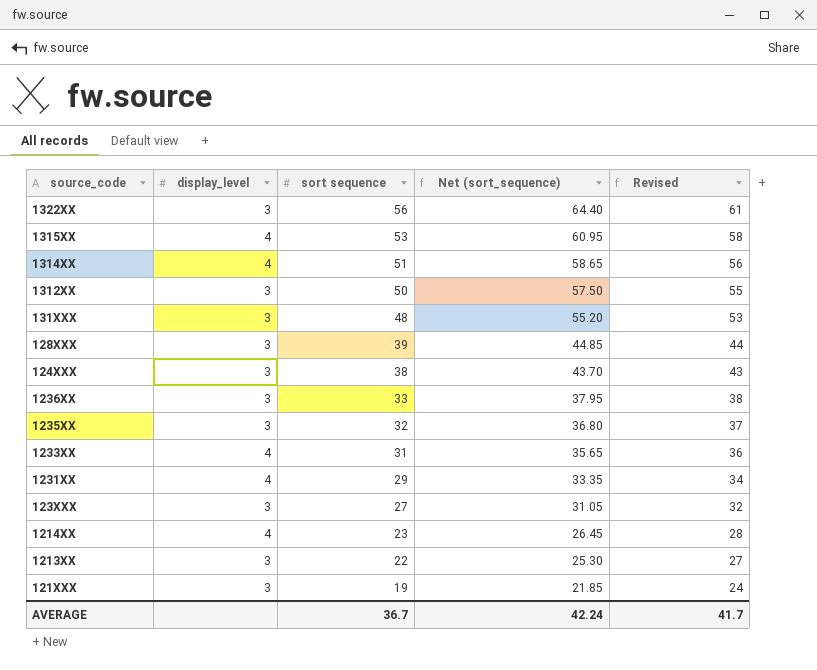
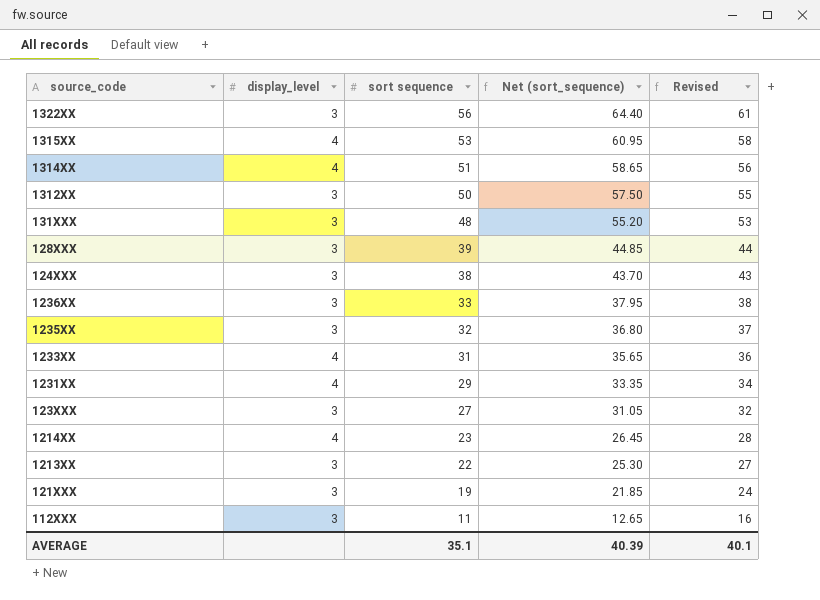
row 112XXX: none -> 3 | 11 | 12.65 | 16
AVERAGE | sort sequence: 36.7 -> 35.1
AVERAGE | Net (sort_sequence): 42.24 -> 40.39
AVERAGE | Revised: 41.7 -> 40.1

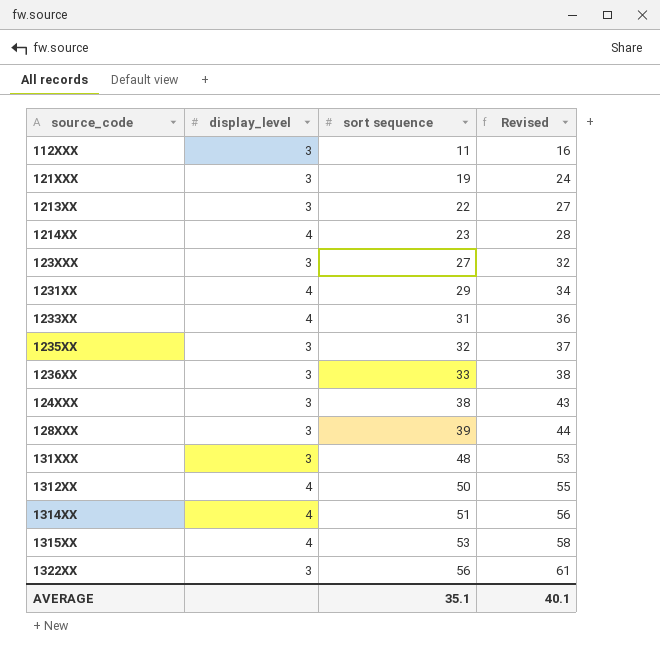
row order: sort sequence descending -> sort sequence ascending
column Net (sort_sequence) | formula: [sort sequence] * 1.15 -> none
1312XX | display_level: 3 -> 4

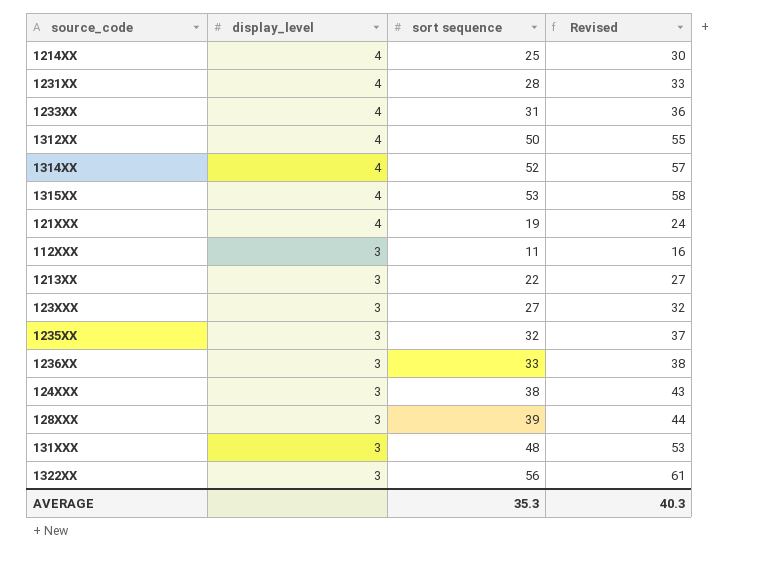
row order: sort sequence ascending -> display_level descending
1214XX | sort sequence: 23 -> 25
1214XX | Revised: 28 -> 30
1231XX | sort sequence: 29 -> 28
1231XX | Revised: 34 -> 33
1314XX | sort sequence: 51 -> 52
1314XX | Revised: 56 -> 57
121XXX | display_level: 3 -> 4
AVERAGE | sort sequence: 35.1 -> 35.3
AVERAGE | Revised: 40.1 -> 40.3

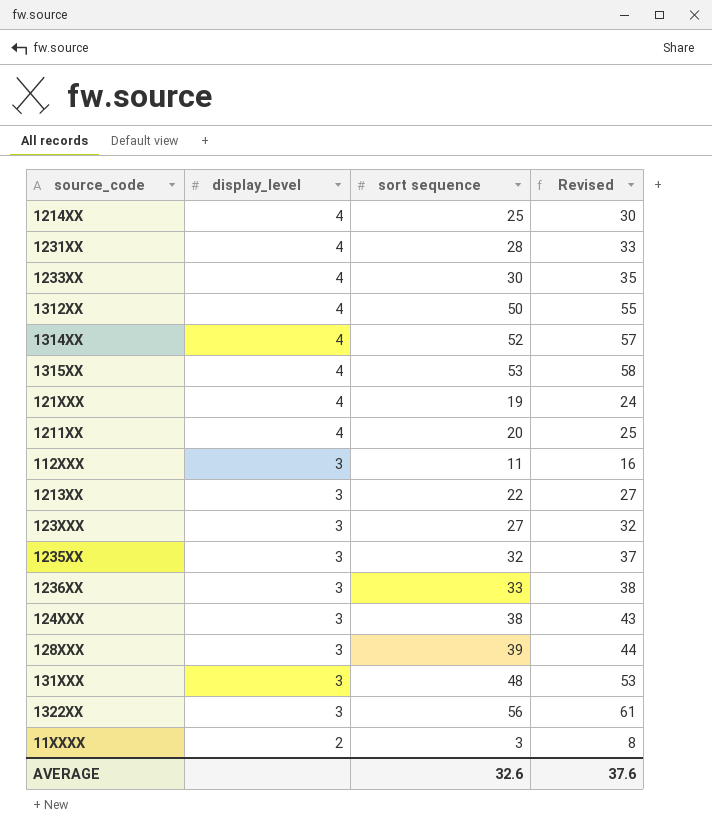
1233XX | sort sequence: 31 -> 30
1233XX | Revised: 36 -> 35
row 1211XX: none -> 4 | 20 | 25
row 11XXXX: none -> 2 | 3 | 8
AVERAGE | sort sequence: 35.3 -> 32.6
AVERAGE | Revised: 40.3 -> 37.6

